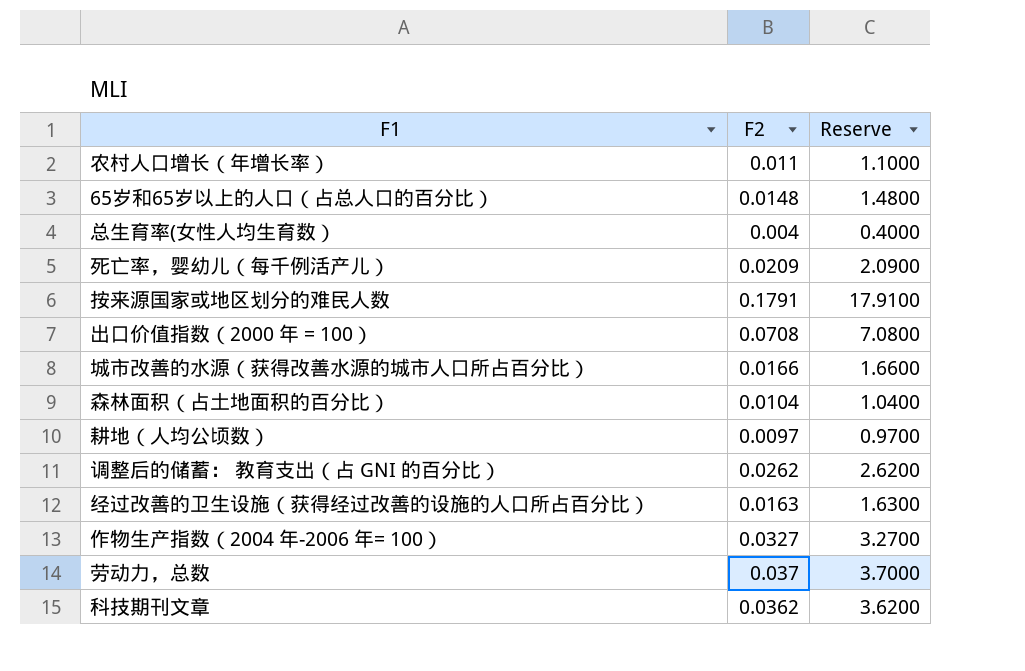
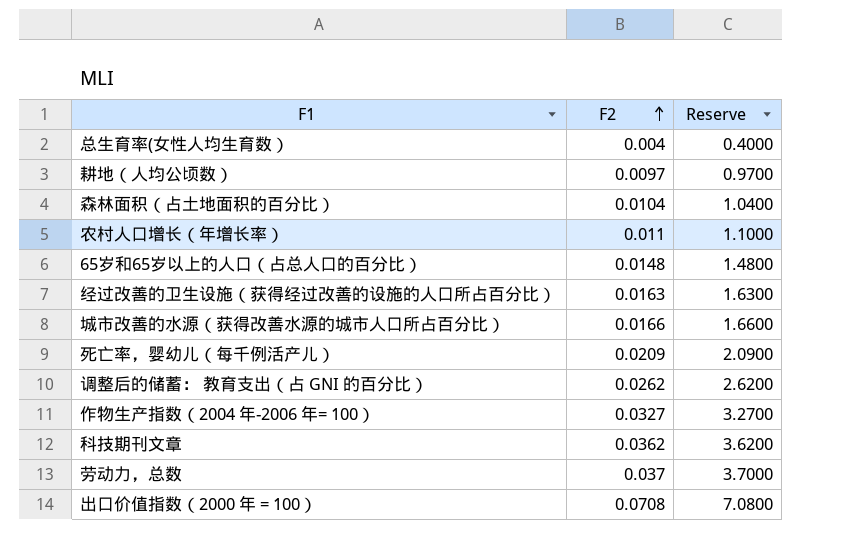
row order: none -> F2 ascending
row 按来源国家或地区划分的难民人数: 0.1791 | 17.9100 -> none

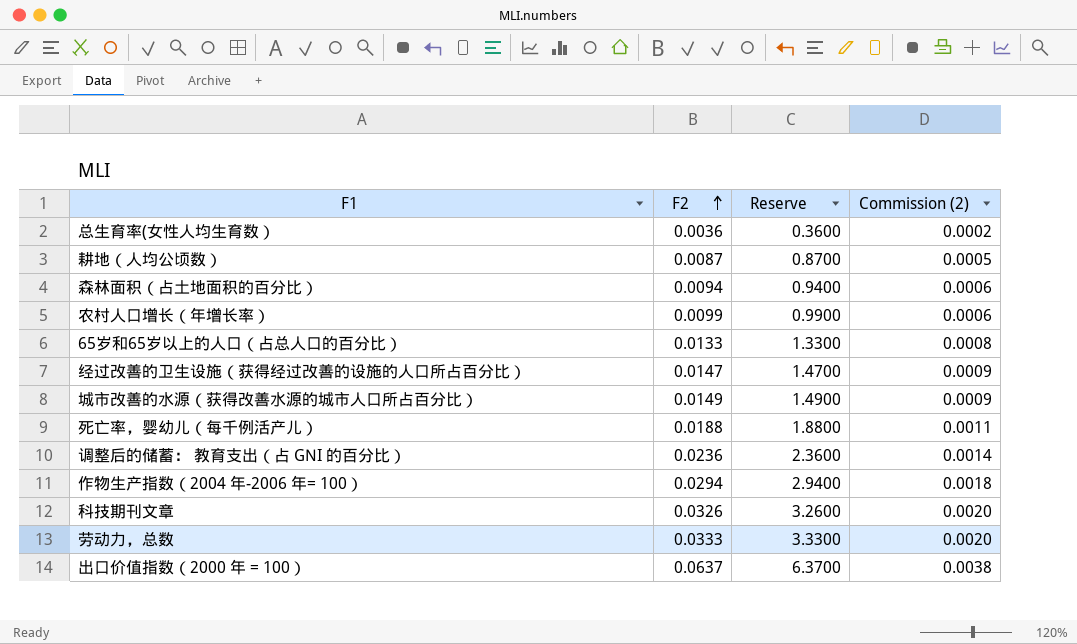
column Commission (2) | formula: none -> [F2] * 0.06
总生育率(女性人均生育数） | F2: 0.004 -> 0.0036
总生育率(女性人均生育数） | Reserve: 0.4000 -> 0.3600
耕地（人均公顷数） | F2: 0.0097 -> 0.0087
耕地（人均公顷数） | Reserve: 0.9700 -> 0.8700
森林面积（占土地面积的百分比） | F2: 0.0104 -> 0.0094
森林面积（占土地面积的百分比） | Reserve: 1.0400 -> 0.9400
农村人口增长（年增长率） | F2: 0.011 -> 0.0099
农村人口增长（年增长率） | Reserve: 1.1000 -> 0.9900
65岁和65岁以上的人口（占总人口的百分比） | F2: 0.0148 -> 0.0133
65岁和65岁以上的人口（占总人口的百分比） | Reserve: 1.4800 -> 1.3300
经过改善的卫生设施（获得经过改善的设施的人口所占百分比） | F2: 0.0163 -> 0.0147
经过改善的卫生设施（获得经过改善的设施的人口所占百分比） | Reserve: 1.6300 -> 1.4700
城市改善的水源（获得改善水源的城市人口所占百分比） | F2: 0.0166 -> 0.0149
城市改善的水源（获得改善水源的城市人口所占百分比） | Reserve: 1.6600 -> 1.4900
死亡率，婴幼儿（每千例活产儿） | F2: 0.0209 -> 0.0188
死亡率，婴幼儿（每千例活产儿） | Reserve: 2.0900 -> 1.8800
调整后的储蓄： 教育支出（占 GNI 的百分比） | F2: 0.0262 -> 0.0236
调整后的储蓄： 教育支出（占 GNI 的百分比） | Reserve: 2.6200 -> 2.3600
作物生产指数（2004 年-2006 年= 100） | F2: 0.0327 -> 0.0294
作物生产指数（2004 年-2006 年= 100） | Reserve: 3.2700 -> 2.9400
科技期刊文章 | F2: 0.0362 -> 0.0326
科技期刊文章 | Reserve: 3.6200 -> 3.2600
劳动力，总数 | F2: 0.037 -> 0.0333
劳动力，总数 | Reserve: 3.7000 -> 3.3300
出口价值指数（2000 年 = 100） | F2: 0.0708 -> 0.0637
出口价值指数（2000 年 = 100） | Reserve: 7.0800 -> 6.3700

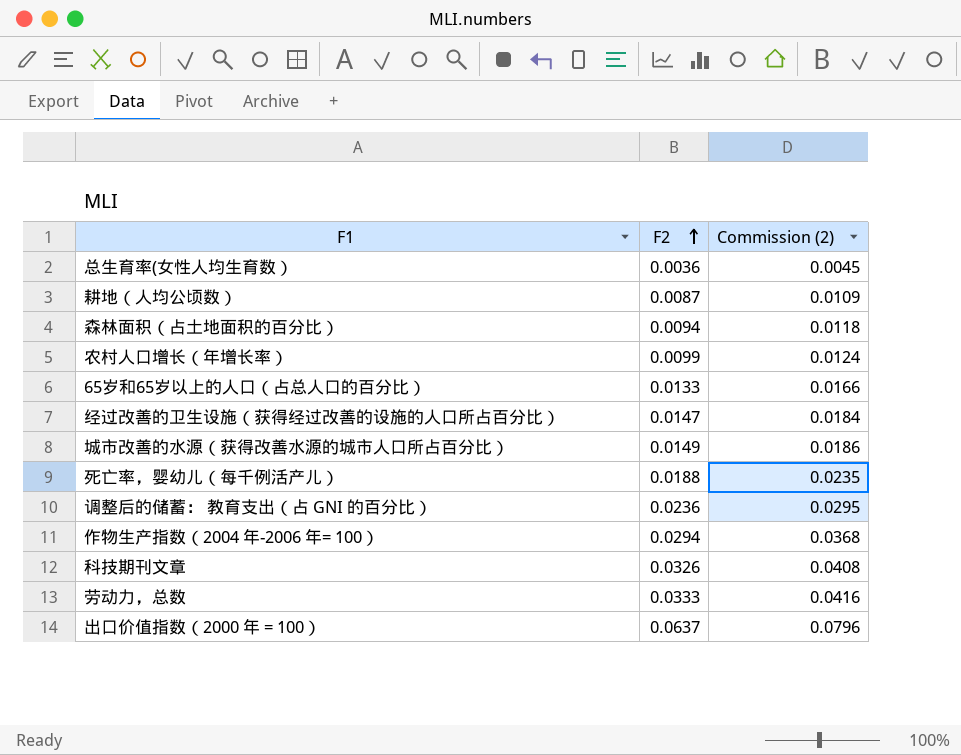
column Reserve | formula: [F2] * 100 -> none
column Commission (2) | formula: [F2] * 0.06 -> [F2] * 1.25

